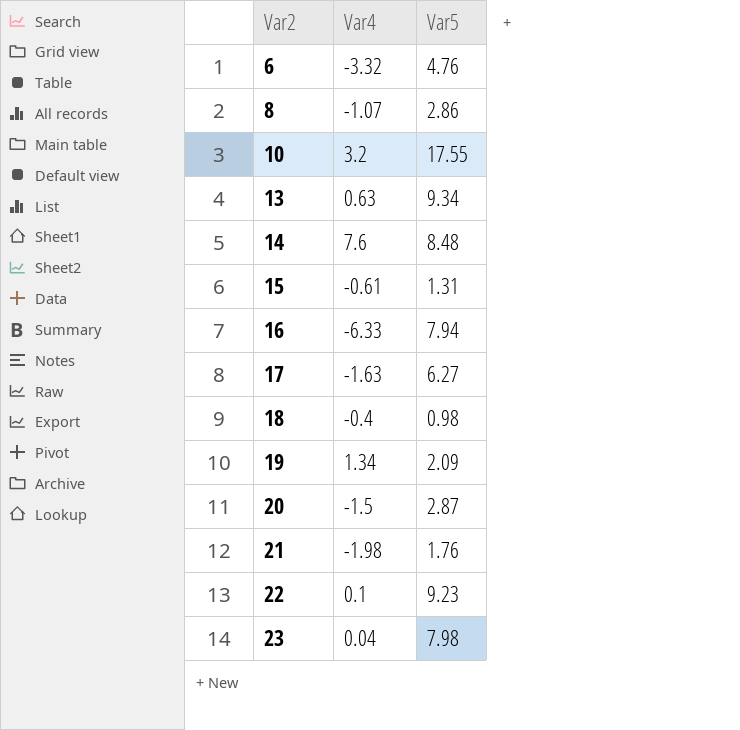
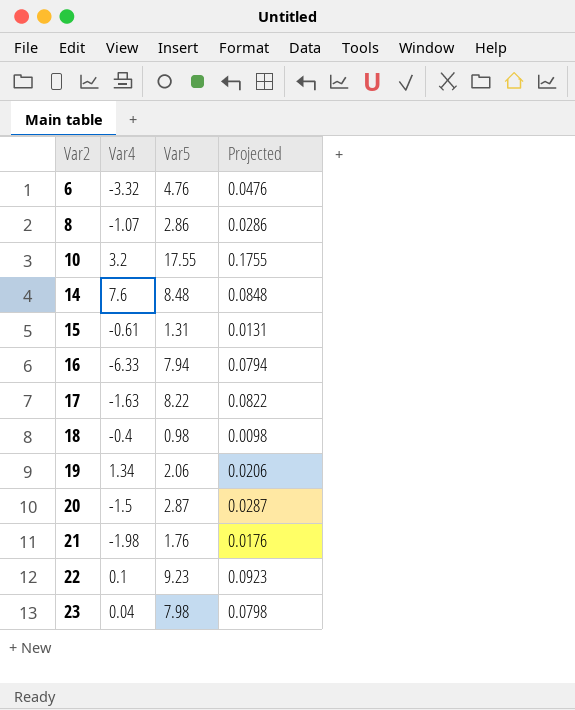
column Projected | formula: none -> [Var5] * 0.01
row 13: 0.63 | 9.34 -> none
17 | Var5: 6.27 -> 8.22
19 | Var5: 2.09 -> 2.06

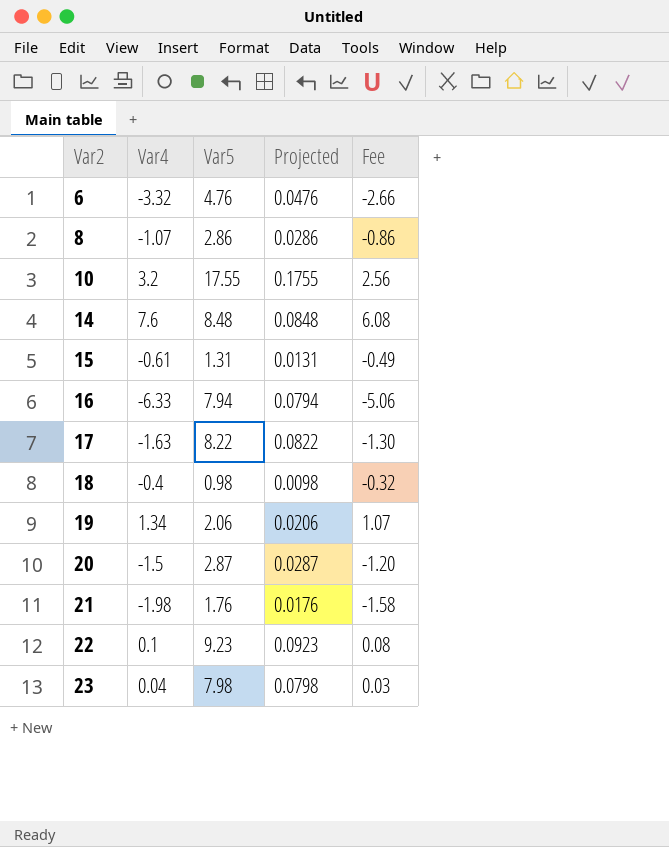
column Fee | formula: none -> [Var4] * 0.8

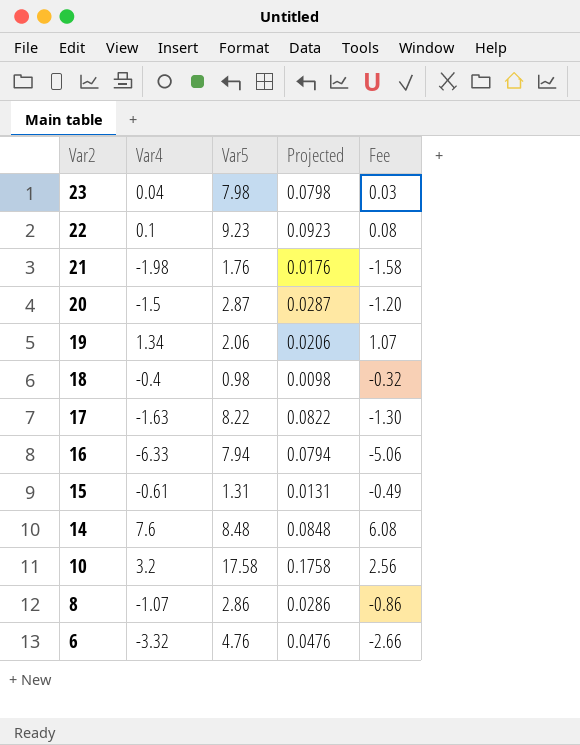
row order: Var2 ascending -> Var2 descending
10 | Var5: 17.55 -> 17.58
10 | Projected: 0.1755 -> 0.1758

